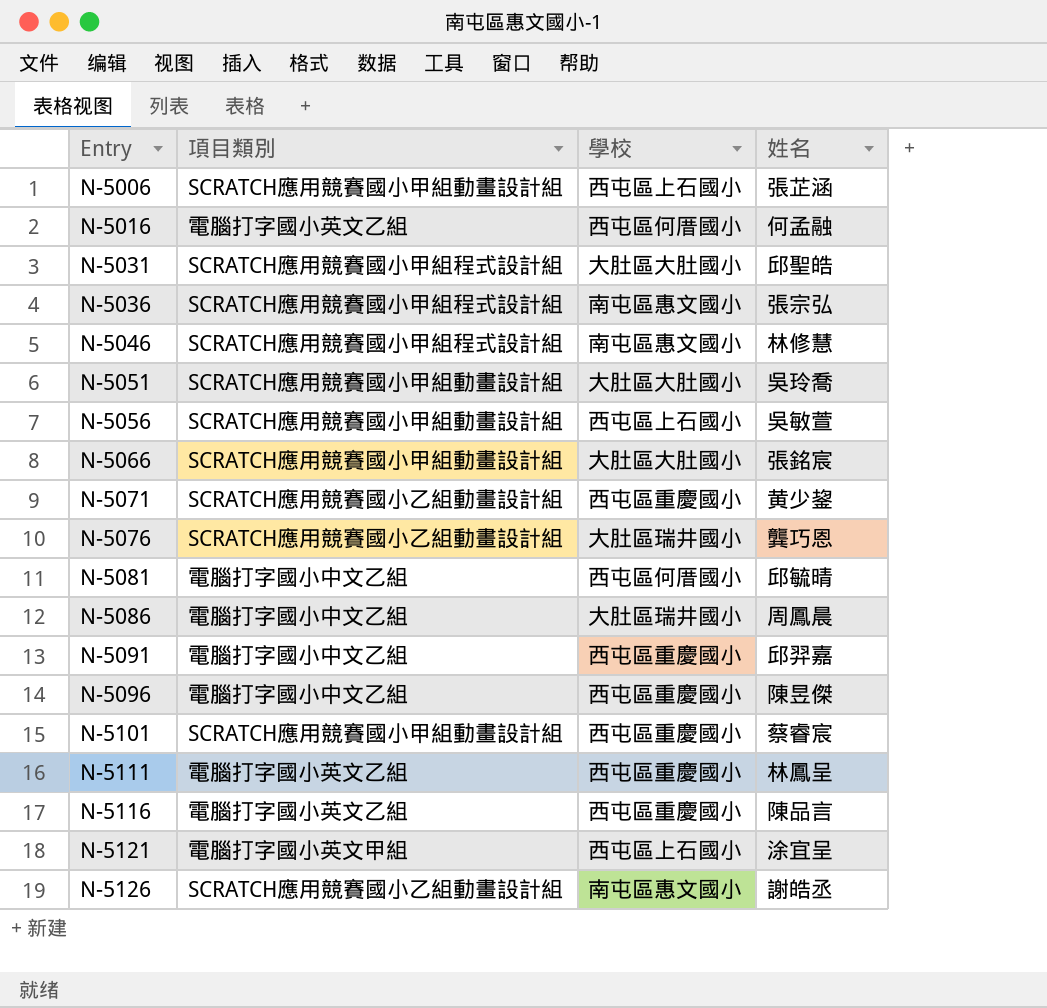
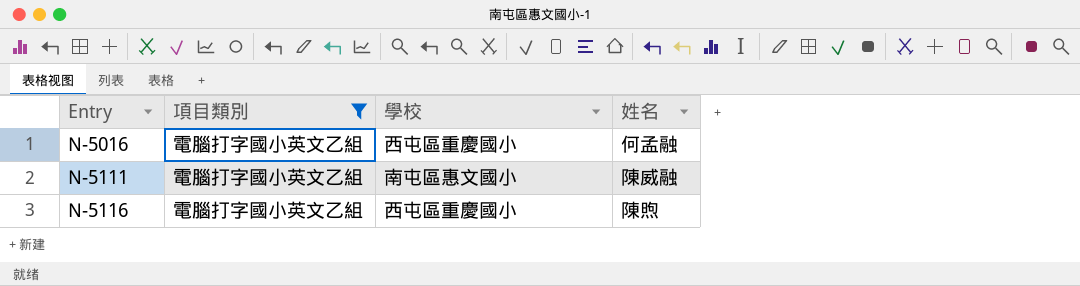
filter: none -> 項目類別 = 電腦打字國小英文乙組
N-5016 | 學校: 西屯區何厝國小 -> 西屯區重慶國小
N-5111 | 學校: 西屯區重慶國小 -> 南屯區惠文國小
N-5111 | 姓名: 林鳳呈 -> 陳威融
N-5116 | 姓名: 陳品言 -> 陳煦

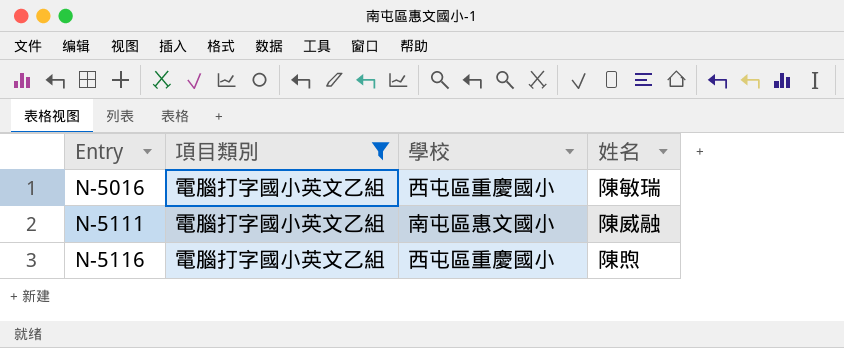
N-5016 | 姓名: 何孟融 -> 陳敏瑞

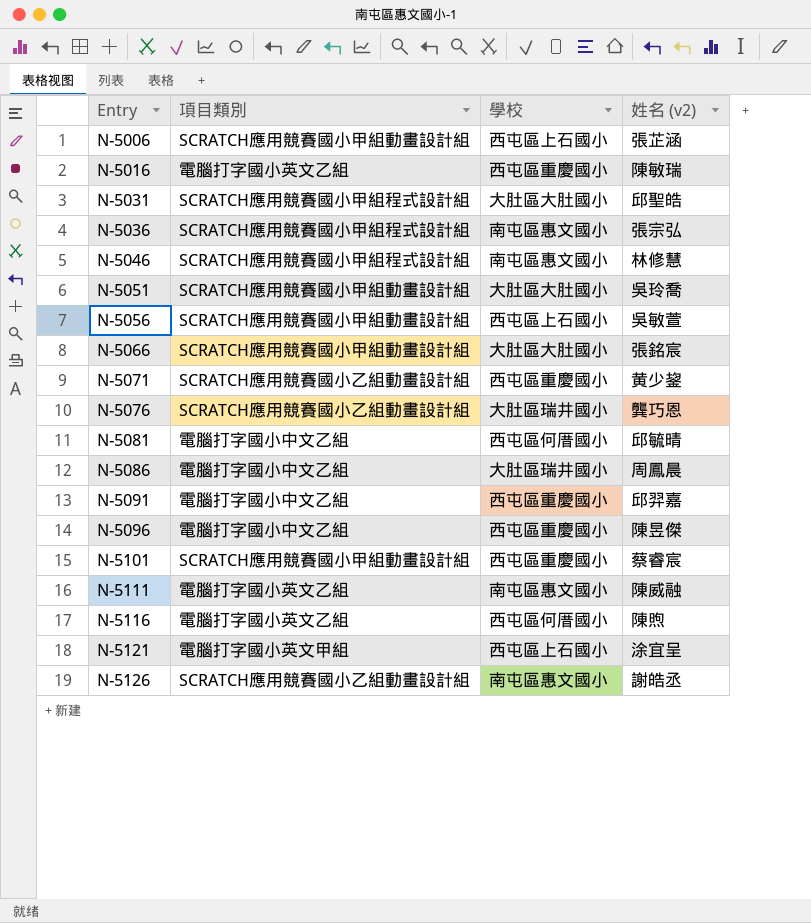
filter: 項目類別 = 電腦打字國小英文乙組 -> none
column name: 姓名 -> 姓名 (v2)
N-5116 | 學校: 西屯區重慶國小 -> 西屯區何厝國小

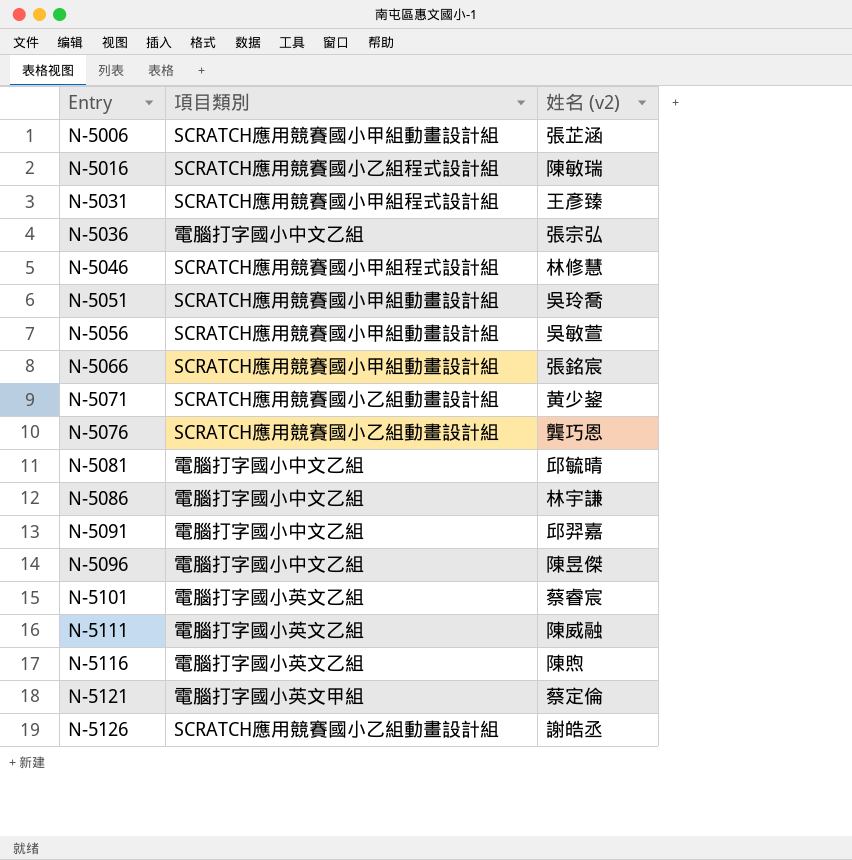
column 學校 | position: 3 -> none
N-5016 | 項目類別: 電腦打字國小英文乙組 -> SCRATCH應用競賽國小乙組程式設計組
N-5031 | 姓名 (v2): 邱聖皓 -> 王彥臻
N-5036 | 項目類別: SCRATCH應用競賽國小甲組程式設計組 -> 電腦打字國小中文乙組
N-5086 | 姓名 (v2): 周鳳晨 -> 林宇謙
N-5101 | 項目類別: SCRATCH應用競賽國小甲組動畫設計組 -> 電腦打字國小英文乙組
N-5121 | 姓名 (v2): 涂宜呈 -> 蔡定倫

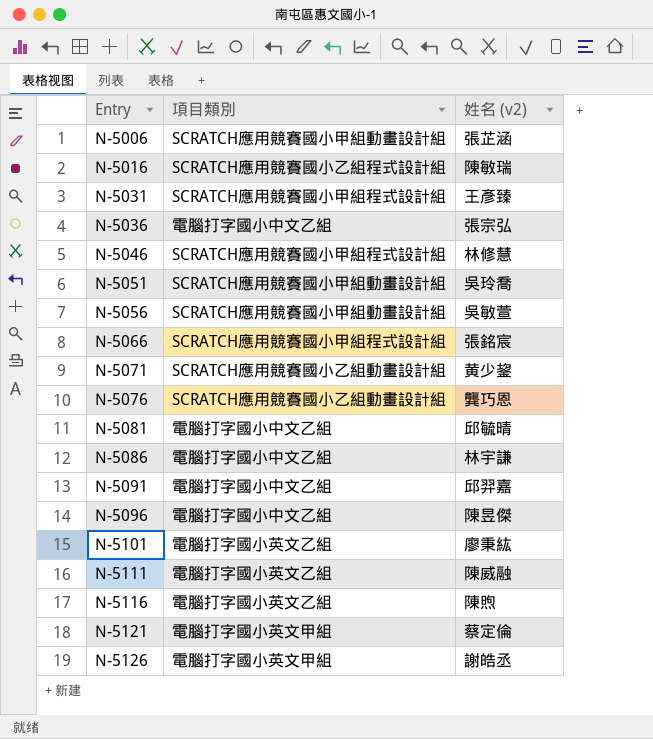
N-5066 | 項目類別: SCRATCH應用競賽國小甲組動畫設計組 -> SCRATCH應用競賽國小甲組程式設計組
N-5101 | 姓名 (v2): 蔡睿宸 -> 廖秉紘
N-5126 | 項目類別: SCRATCH應用競賽國小乙組動畫設計組 -> 電腦打字國小英文甲組

